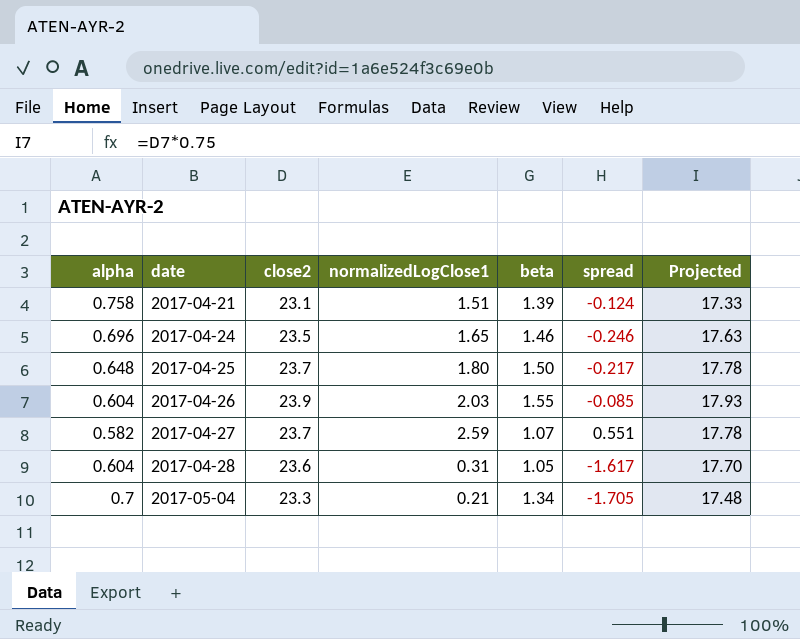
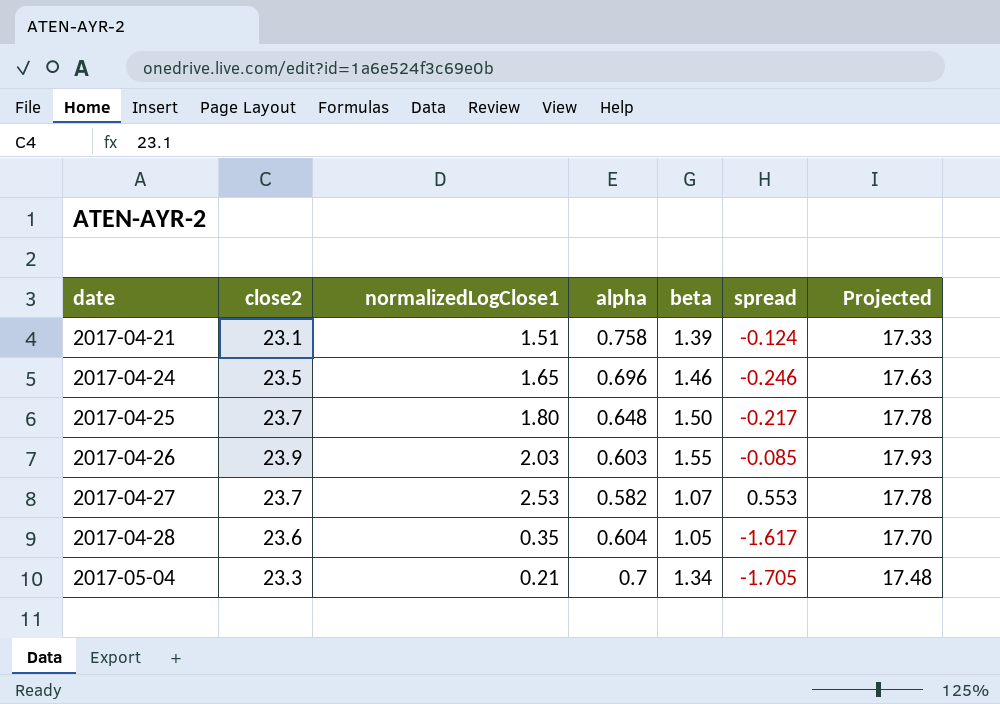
column alpha | position: 1 -> 4
2017-04-26 | alpha: 0.604 -> 0.603
2017-04-27 | normalizedLogClose1: 2.59 -> 2.53
2017-04-27 | spread: 0.551 -> 0.553
2017-04-28 | normalizedLogClose1: 0.31 -> 0.35

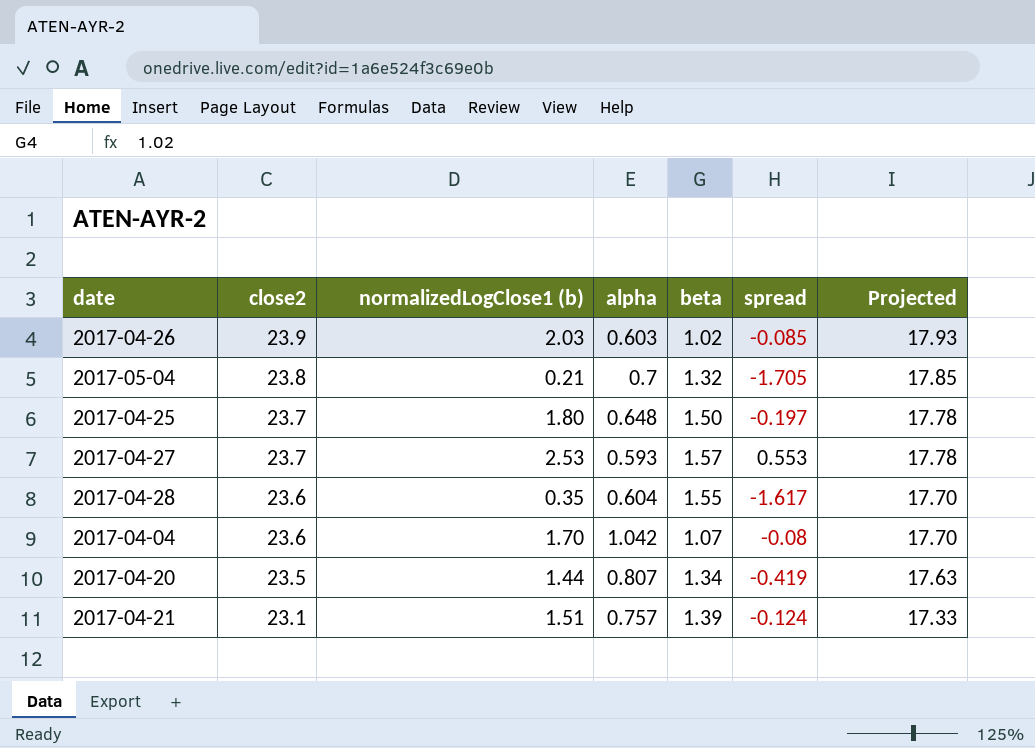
row order: date ascending -> close2 descending
column name: normalizedLogClose1 -> normalizedLogClose1 (b)
row 2017-04-24: 23.5 | 1.65 | 0.696 | 1.46 | -0.246 | 17.63 -> none
2017-04-26 | beta: 1.55 -> 1.02
2017-05-04 | close2: 23.3 -> 23.8
2017-05-04 | beta: 1.34 -> 1.32
2017-05-04 | Projected: 17.48 -> 17.85
2017-04-25 | spread: -0.217 -> -0.197
2017-04-27 | alpha: 0.582 -> 0.593
2017-04-27 | beta: 1.07 -> 1.57
2017-04-28 | beta: 1.05 -> 1.55
row 2017-04-04: none -> 23.6 | 1.70 | 1.042 | 1.07 | -0.08 | 17.70
row 2017-04-20: none -> 23.5 | 1.44 | 0.807 | 1.34 | -0.419 | 17.63
2017-04-21 | alpha: 0.758 -> 0.757

